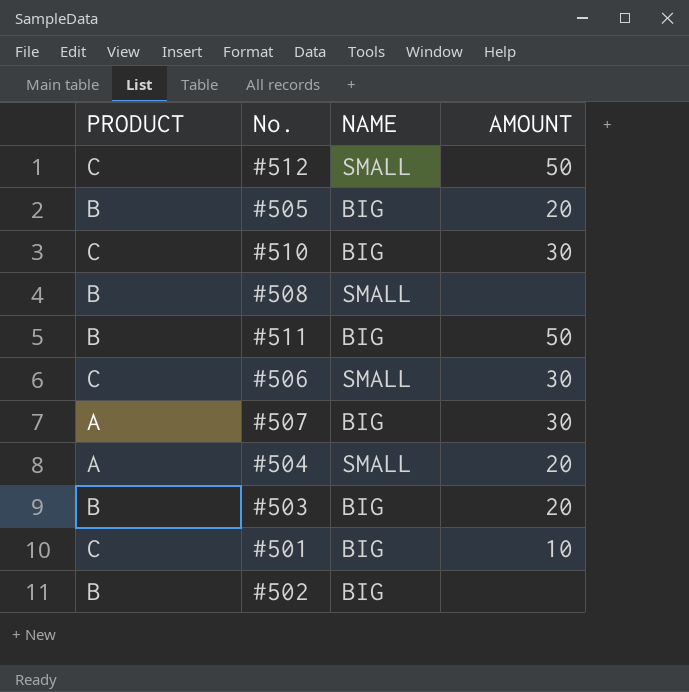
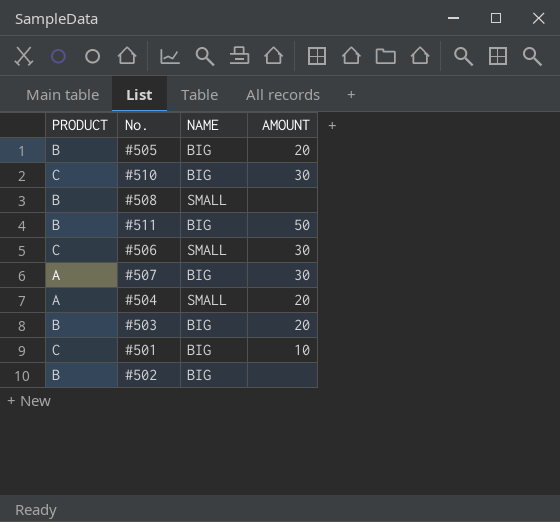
row #512: C | SMALL | 50 -> none

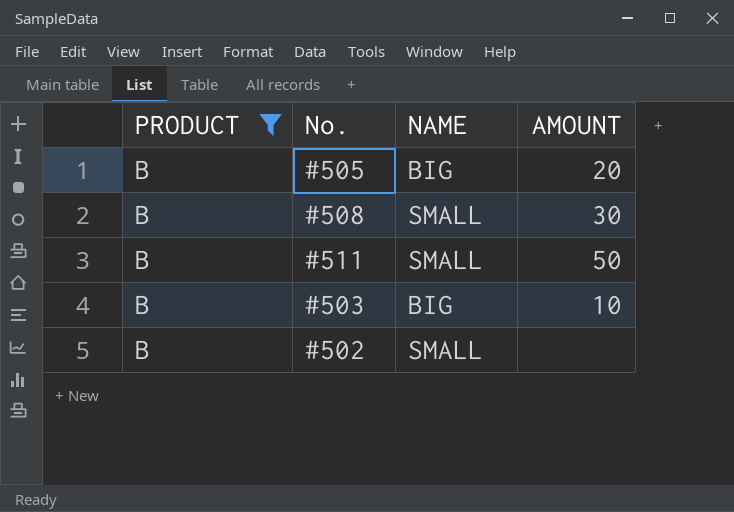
filter: none -> PRODUCT = B
#508 | AMOUNT: none -> 30
#511 | NAME: BIG -> SMALL
#503 | AMOUNT: 20 -> 10
#502 | NAME: BIG -> SMALL

